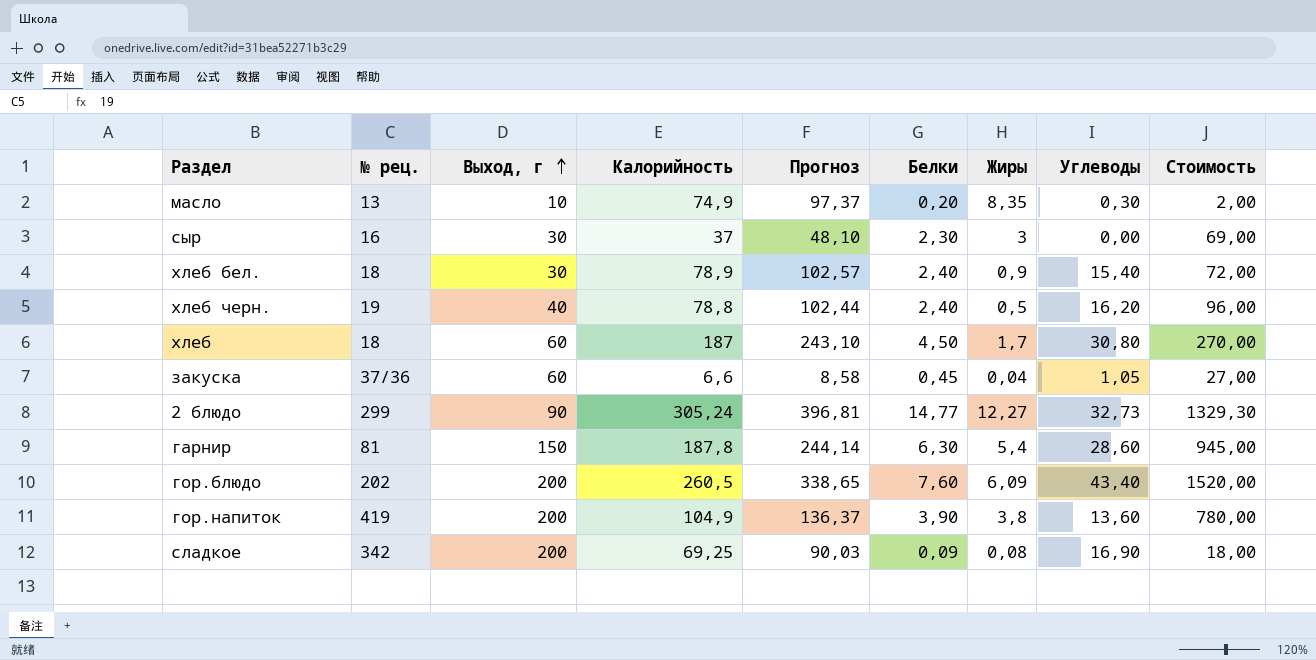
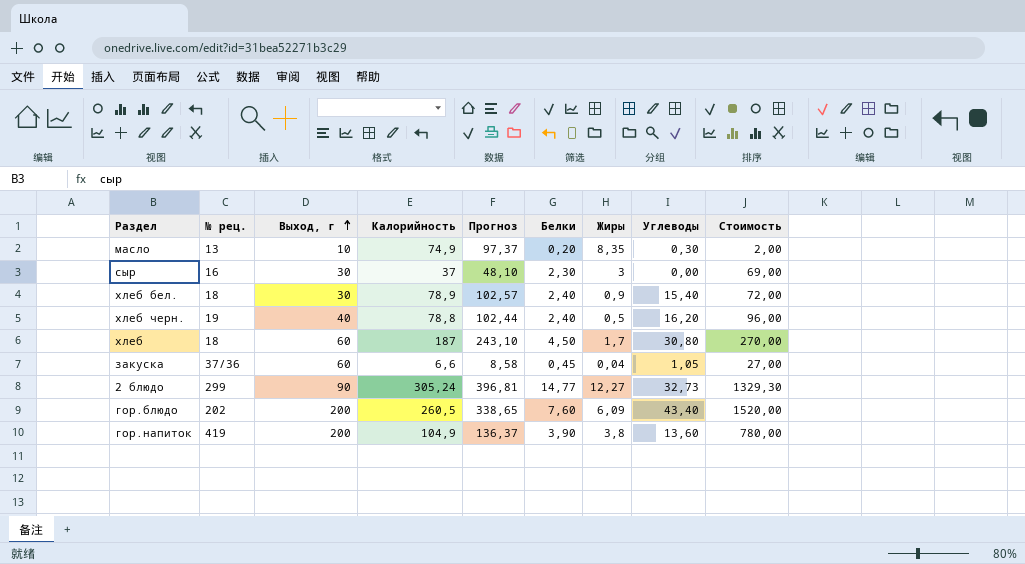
row гарнир: 81 | 150 | 187,8 | 244,14 | 6,30 | 5,4 | 28,60 | 945,00 -> none
row сладкое: 342 | 200 | 69,25 | 90,03 | 0,09 | 0,08 | 16,90 | 18,00 -> none

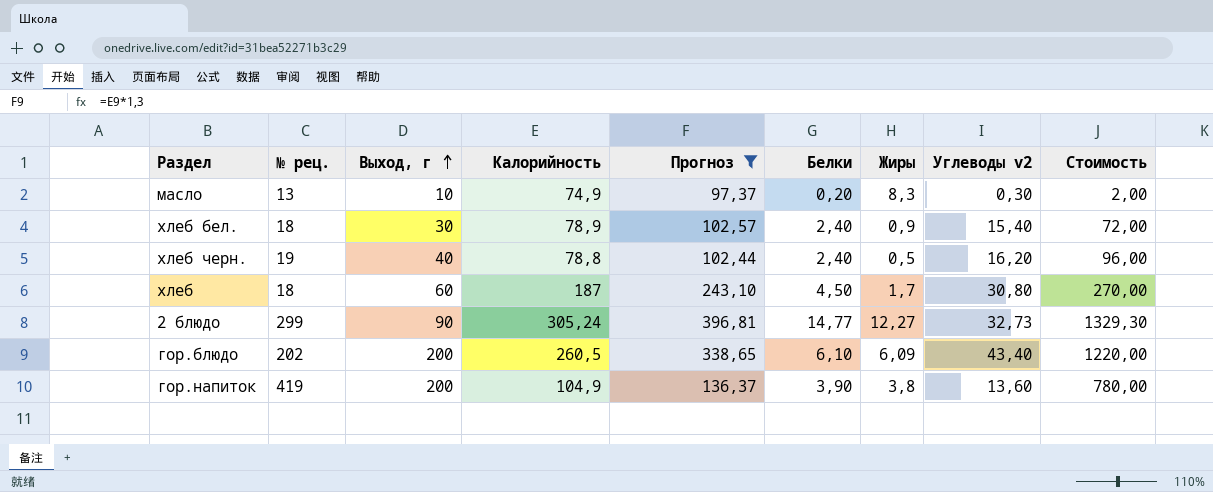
filter: none -> Прогноз >= 97,37
column name: Углеводы -> Углеводы v2
масло | Жиры: 8,35 -> 8,3
гор.блюдо | Белки: 7,60 -> 6,10
гор.блюдо | Стоимость: 1520,00 -> 1220,00

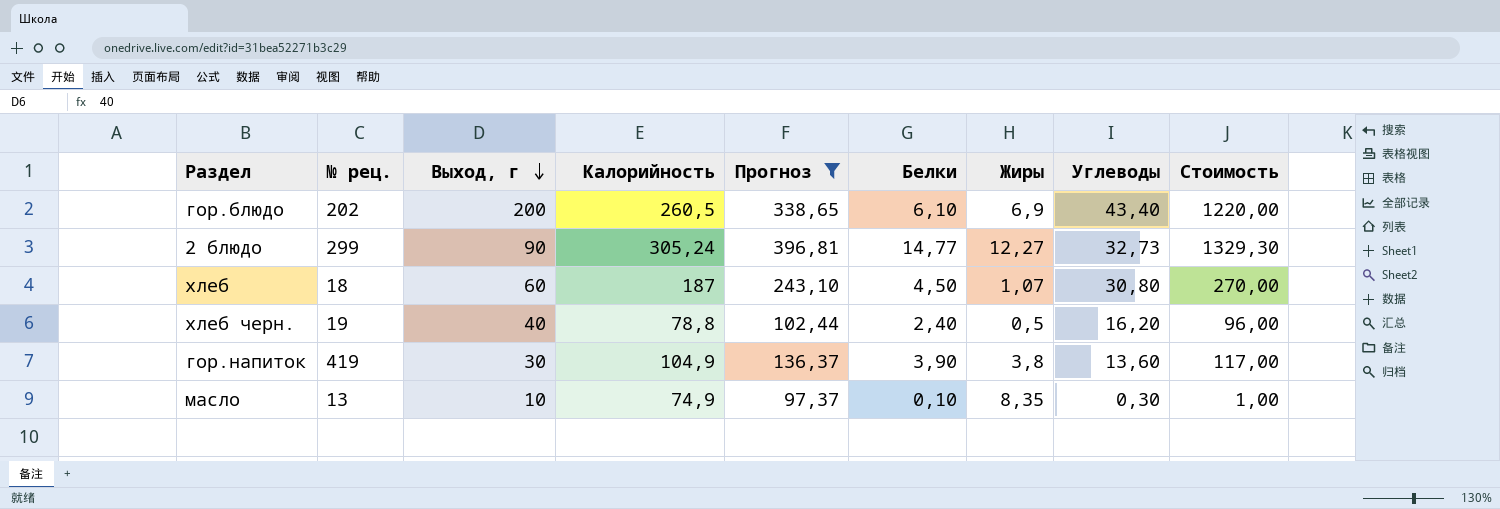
row order: Выход, г ascending -> Выход, г descending
column name: Углеводы v2 -> Углеводы
row хлеб бел.: 18 | 30 | 78,9 | 102,57 | 2,40 | 0,9 | 15,40 | 72,00 -> none
гор.блюдо | Жиры: 6,09 -> 6,9
хлеб | Жиры: 1,7 -> 1,07
гор.напиток | Выход, г: 200 -> 30
гор.напиток | Стоимость: 780,00 -> 117,00
масло | Белки: 0,20 -> 0,10
масло | Жиры: 8,3 -> 8,35
масло | Стоимость: 2,00 -> 1,00

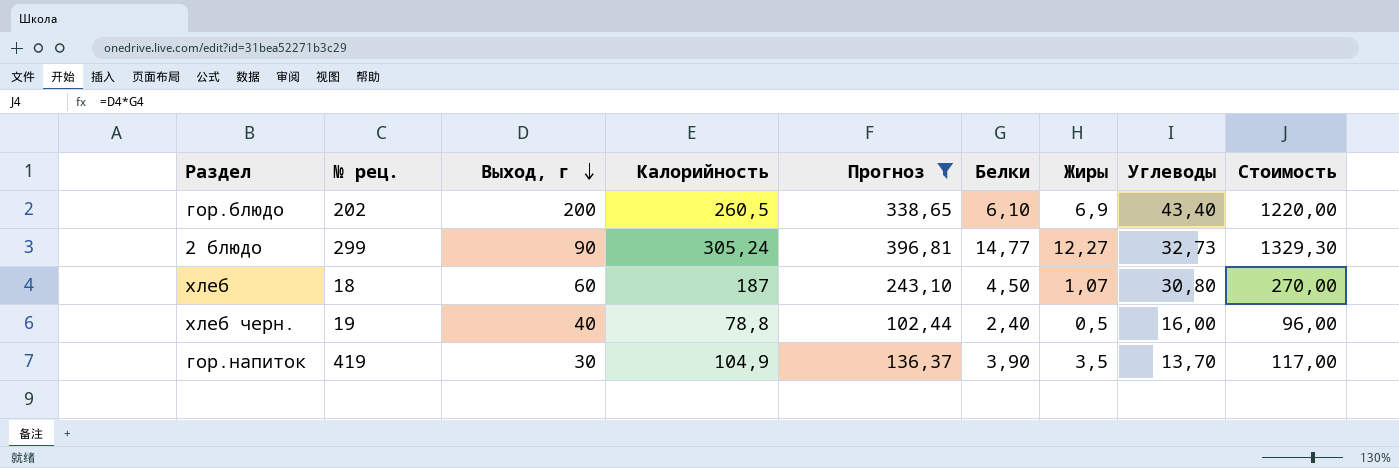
row масло: 13 | 10 | 74,9 | 97,37 | 0,10 | 8,35 | 0,30 | 1,00 -> none
хлеб черн. | Углеводы: 16,20 -> 16,00
гор.напиток | Жиры: 3,8 -> 3,5
гор.напиток | Углеводы: 13,60 -> 13,70

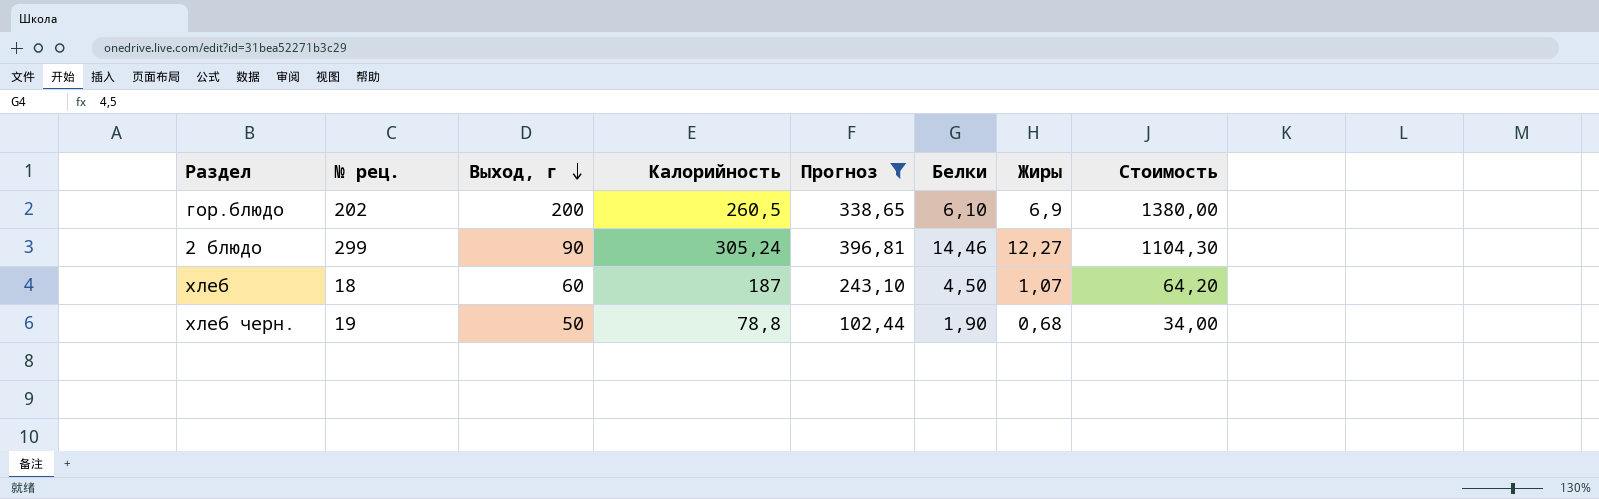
column Углеводы | position: 8 -> none
column Стоимость | formula: [Выход, г] * [Белки] -> [Выход, г] * [Жиры]
row гор.напиток: 419 | 30 | 104,9 | 136,37 | 3,90 | 3,5 | 13,70 | 117,00 -> none
2 блюдо | Белки: 14,77 -> 14,46
хлеб черн. | Выход, г: 40 -> 50
хлеб черн. | Белки: 2,40 -> 1,90
хлеб черн. | Жиры: 0,5 -> 0,68

